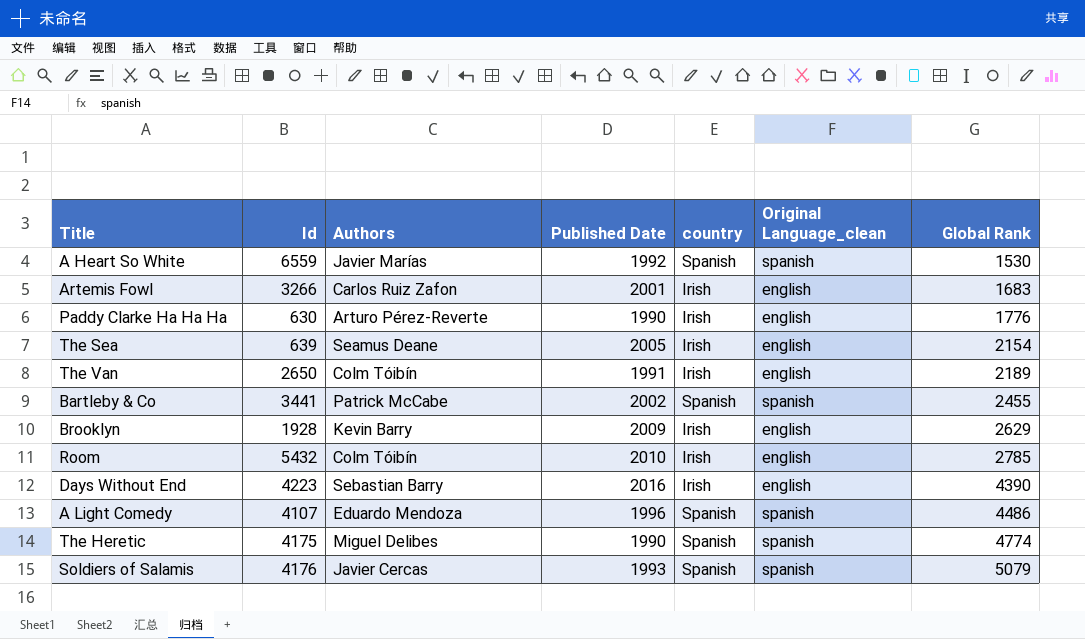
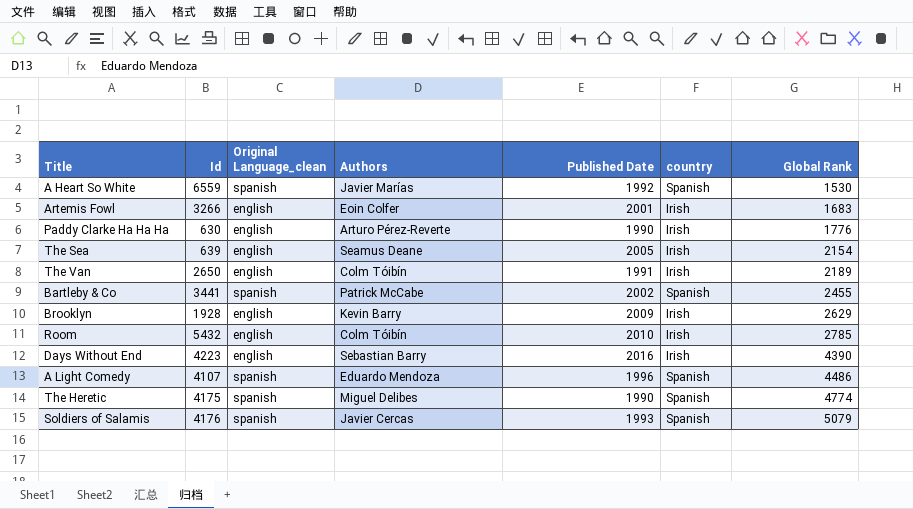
column Original Language_clean | position: 6 -> 3
Artemis Fowl | Authors: Carlos Ruiz Zafon -> Eoin Colfer

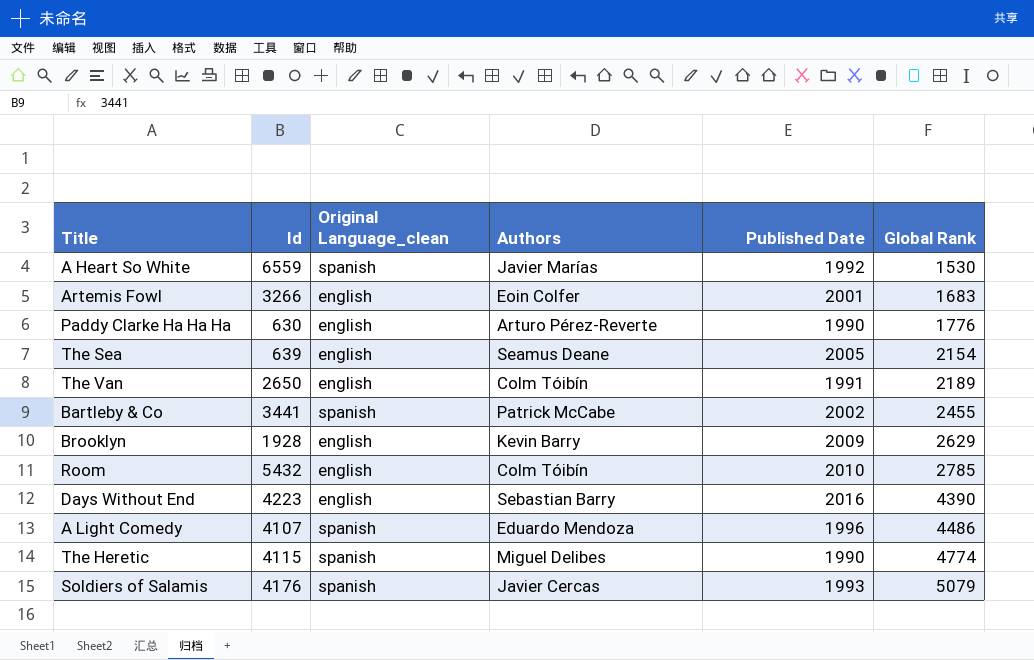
column country | position: 6 -> none
The Heretic | Id: 4175 -> 4115

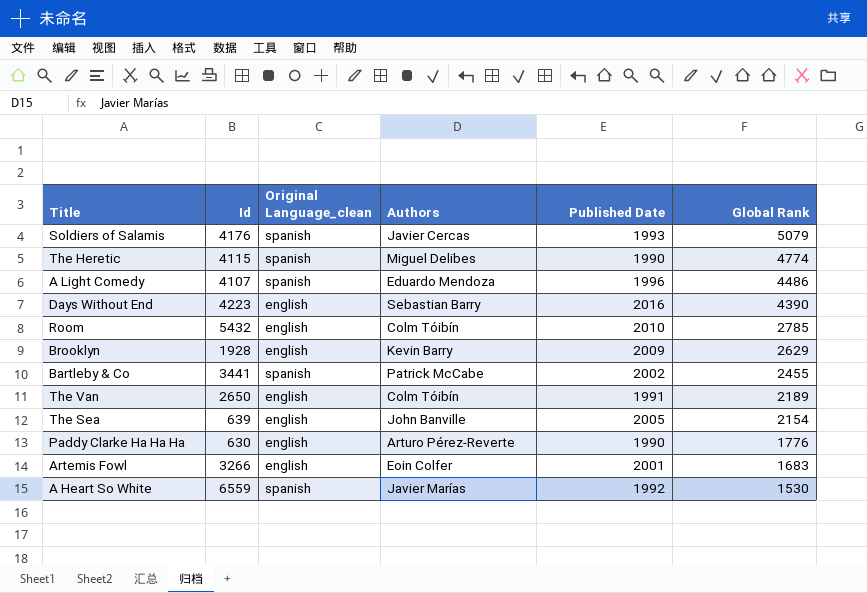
row order: Global Rank ascending -> Global Rank descending
The Sea | Authors: Seamus Deane -> John Banville

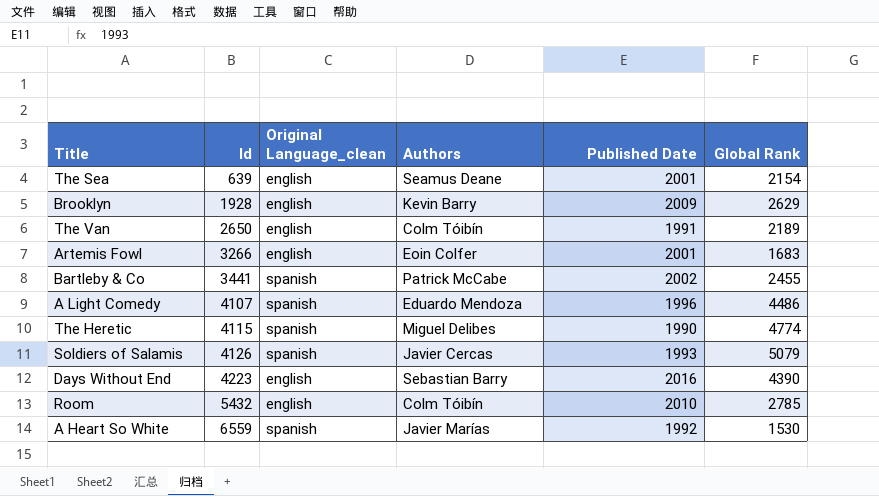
row order: Global Rank descending -> Id ascending
row Paddy Clarke Ha Ha Ha: 630 | english | Arturo Pérez-Reverte | 1990 | 1776 -> none
The Sea | Authors: John Banville -> Seamus Deane
The Sea | Published Date: 2005 -> 2001
Soldiers of Salamis | Id: 4176 -> 4126

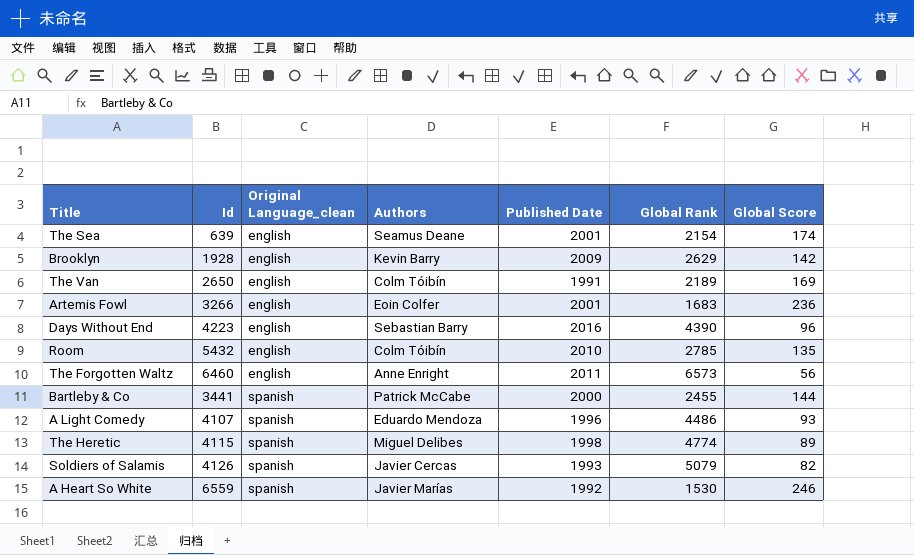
row order: Id ascending -> Original Language_clean ascending
column Global Score | position: none -> 7
row The Forgotten Waltz: none -> 6460 | english | Anne Enright | 2011 | 6573 | 56
Bartleby & Co | Published Date: 2002 -> 2000
The Heretic | Published Date: 1990 -> 1998

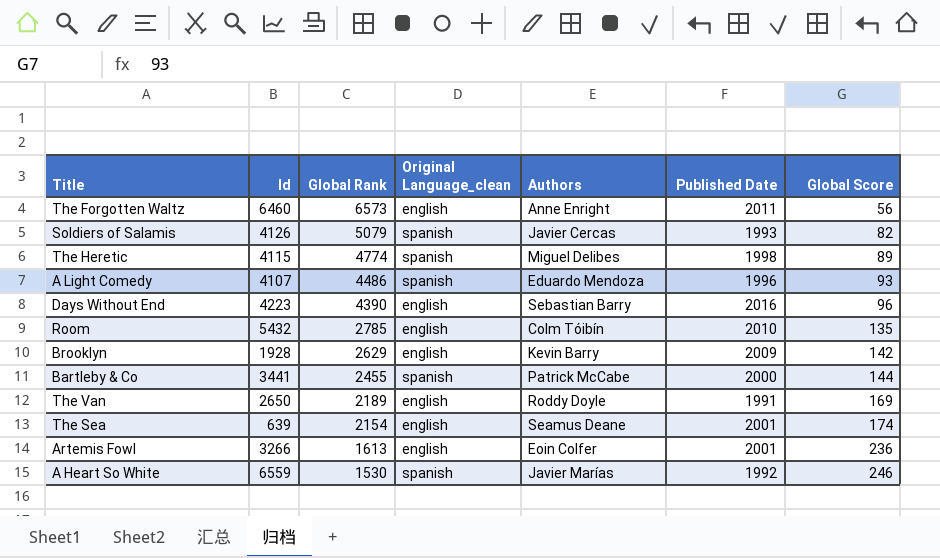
row order: Original Language_clean ascending -> Global Rank descending
column Global Rank | position: 6 -> 3
The Van | Authors: Colm Tóibín -> Roddy Doyle
Artemis Fowl | Global Rank: 1683 -> 1613

